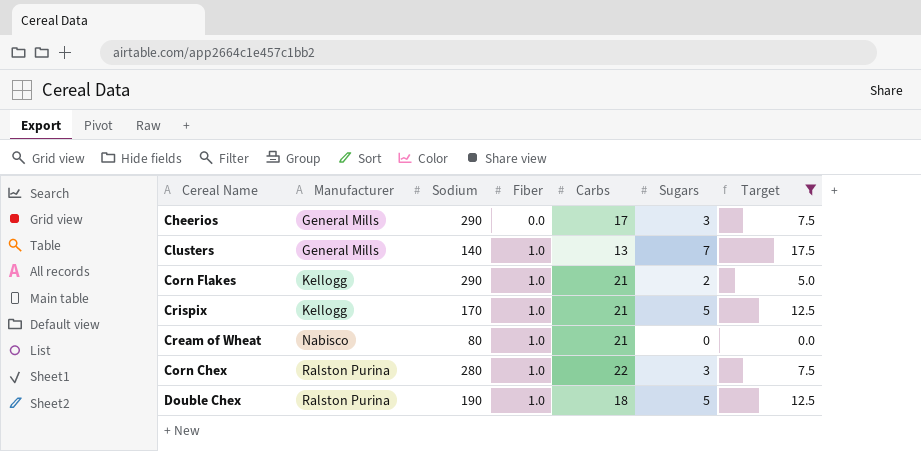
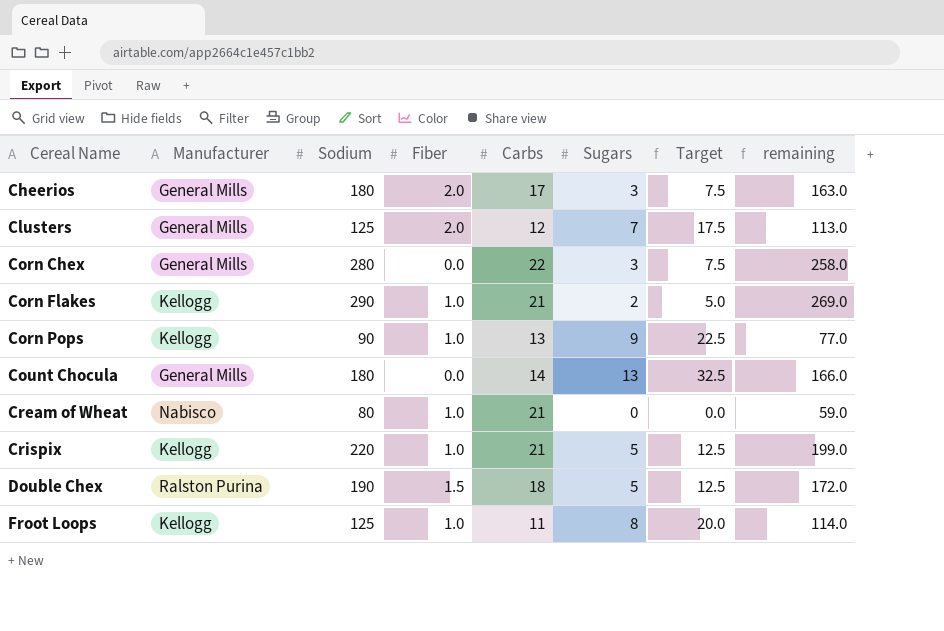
filter: Target <= 17.5 -> none
row order: Manufacturer ascending -> Cereal Name ascending
column remaining | formula: none -> [Sodium] - [Carbs]
Cheerios | Sodium: 290 -> 180
Cheerios | Fiber: 0.0 -> 2.0
Clusters | Sodium: 140 -> 125
Clusters | Fiber: 1.0 -> 2.0
Clusters | Carbs: 13 -> 12
Corn Chex | Manufacturer: Ralston Purina -> General Mills
Corn Chex | Fiber: 1.0 -> 0.0
Crispix | Sodium: 170 -> 220
Double Chex | Fiber: 1.0 -> 1.5

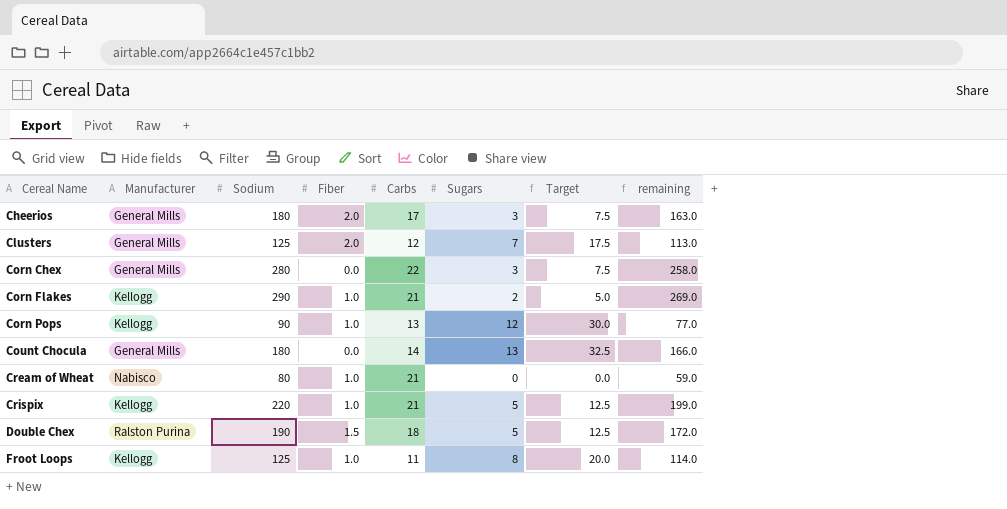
Corn Pops | Sugars: 9 -> 12
Corn Pops | Target: 22.5 -> 30.0

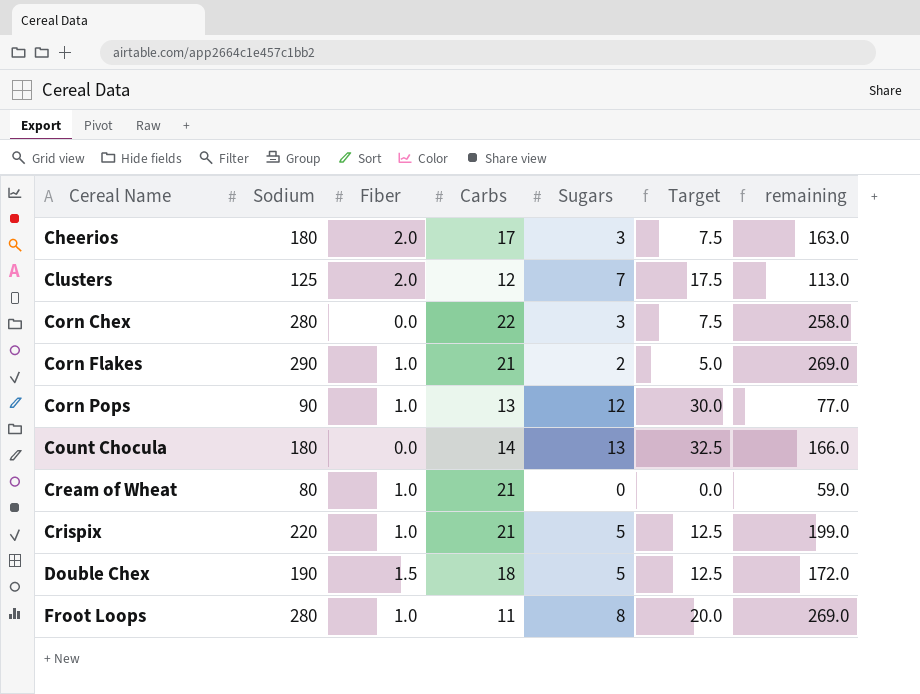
column Manufacturer | position: 2 -> none
Froot Loops | Sodium: 125 -> 280
Froot Loops | remaining: 114.0 -> 269.0

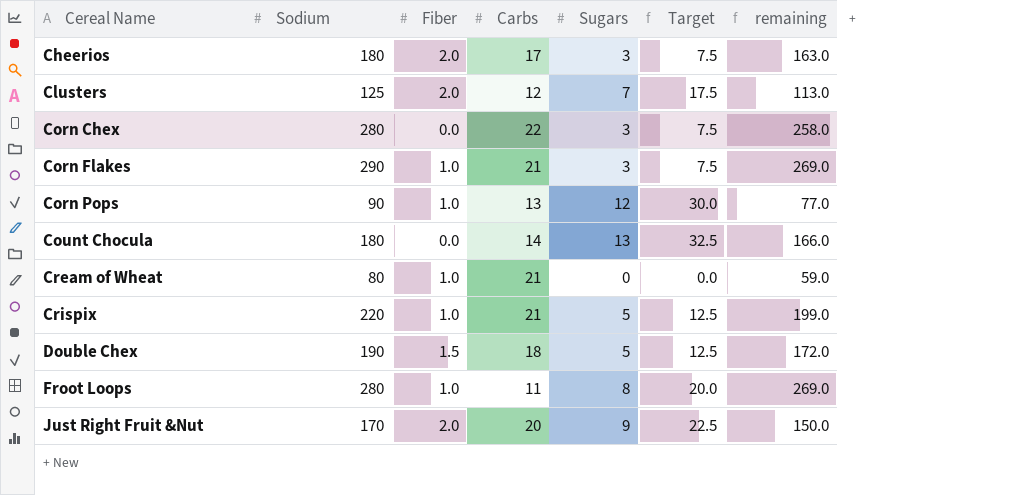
Corn Flakes | Sugars: 2 -> 3
Corn Flakes | Target: 5.0 -> 7.5
row Just Right Fruit &Nut: none -> 170 | 2.0 | 20 | 9 | 22.5 | 150.0

